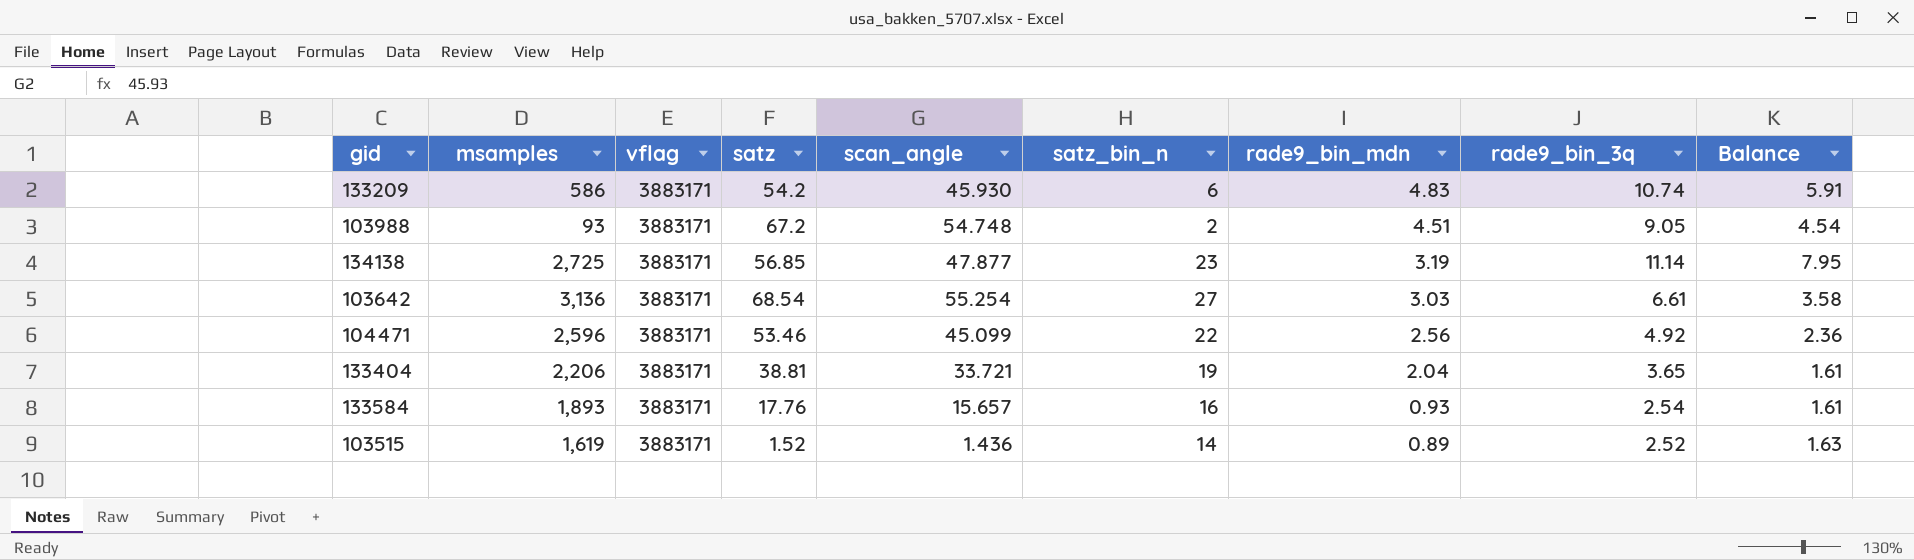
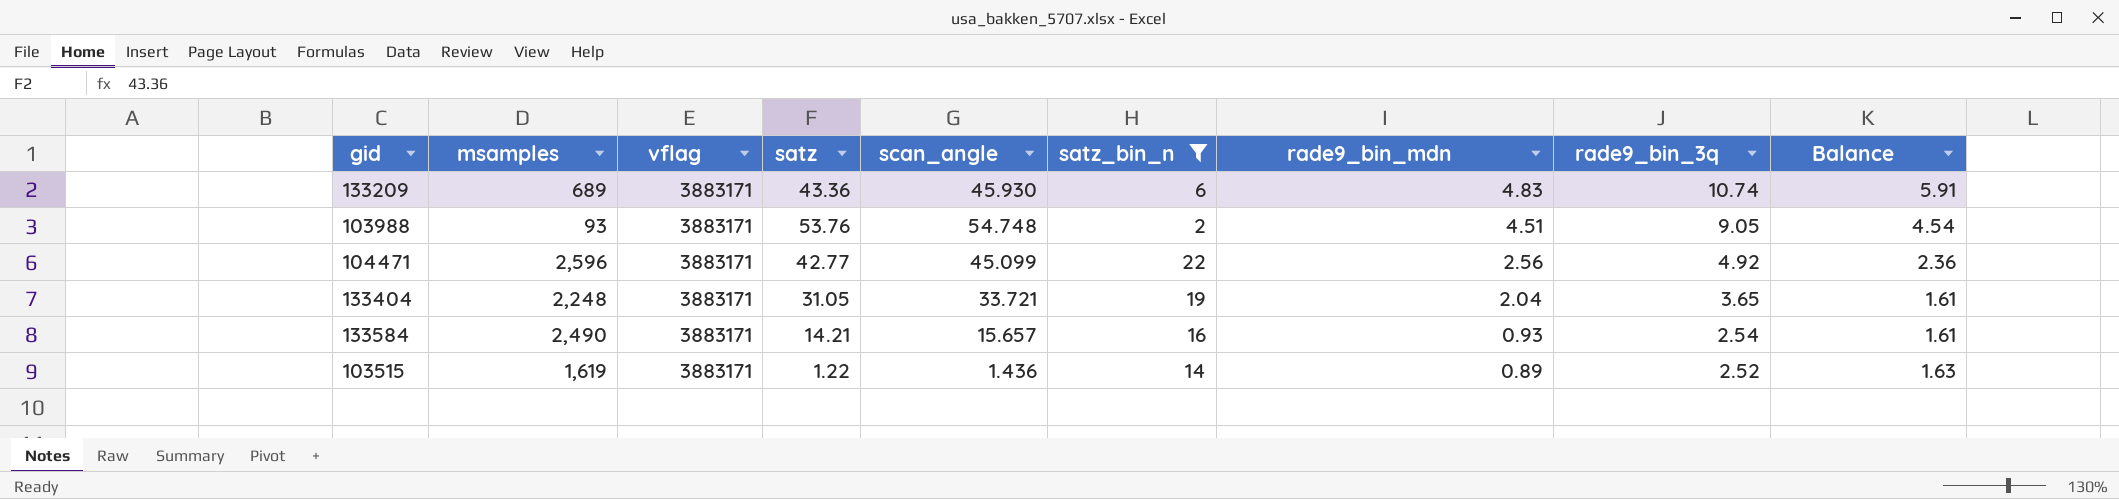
filter: none -> satz_bin_n <= 22
133209 | msamples: 586 -> 689
133209 | satz: 54.2 -> 43.36
103988 | satz: 67.2 -> 53.76
104471 | satz: 53.46 -> 42.77
133404 | msamples: 2,206 -> 2,248
133404 | satz: 38.81 -> 31.05
133584 | msamples: 1,893 -> 2,490
133584 | satz: 17.76 -> 14.21
103515 | satz: 1.52 -> 1.22

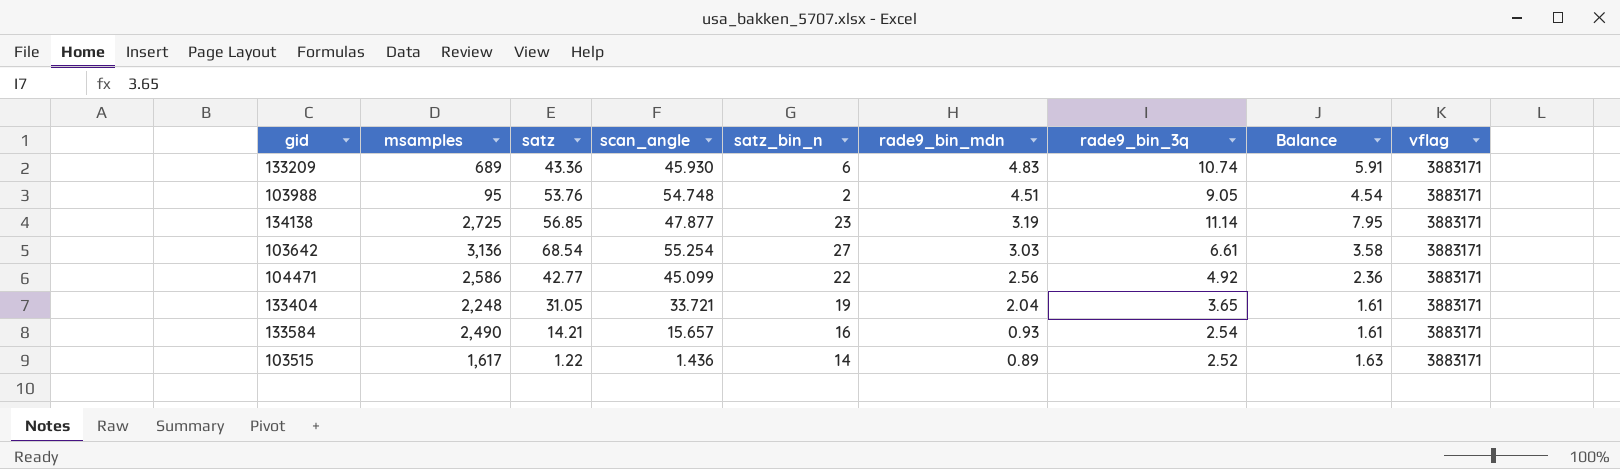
filter: satz_bin_n <= 22 -> none
column vflag | position: 3 -> 9
103988 | msamples: 93 -> 95
104471 | msamples: 2,596 -> 2,586
103515 | msamples: 1,619 -> 1,617

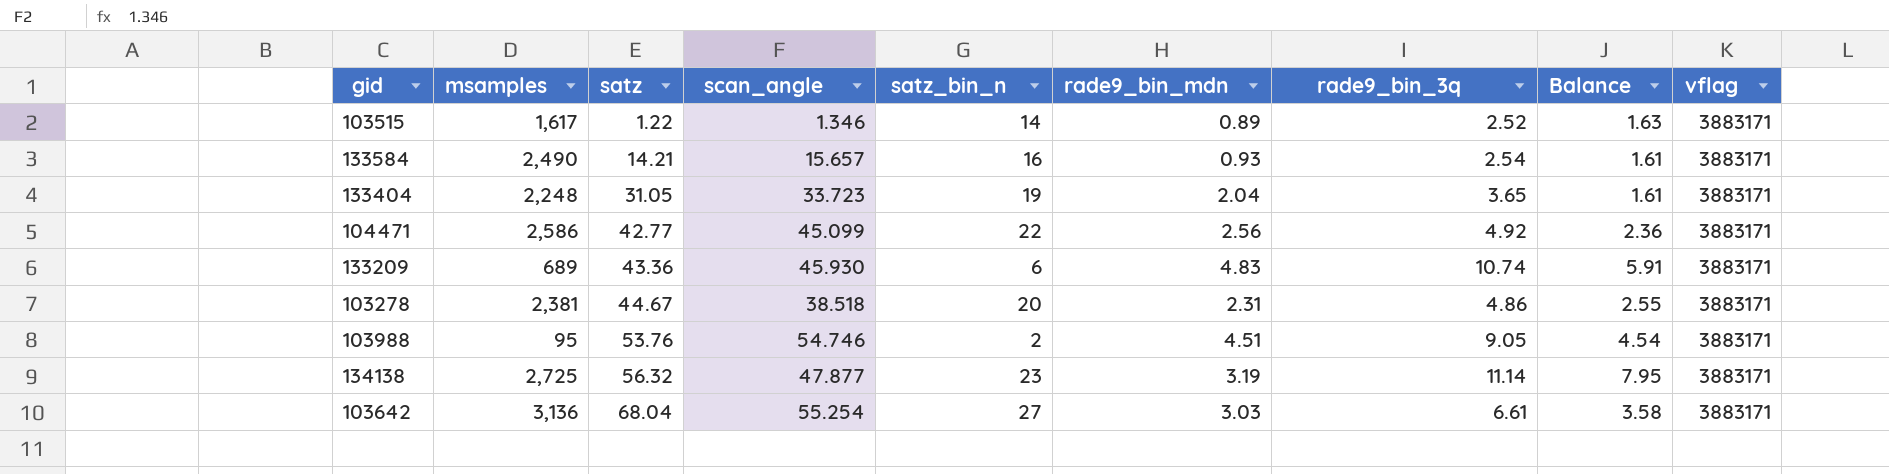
row order: rade9_bin_mdn descending -> satz ascending
103515 | scan_angle: 1.436 -> 1.346
133404 | scan_angle: 33.721 -> 33.723
row 103278: none -> 2,381 | 44.67 | 38.518 | 20 | 2.31 | 4.86 | 2.55 | 3883171
103988 | scan_angle: 54.748 -> 54.746
134138 | satz: 56.85 -> 56.32
103642 | satz: 68.54 -> 68.04

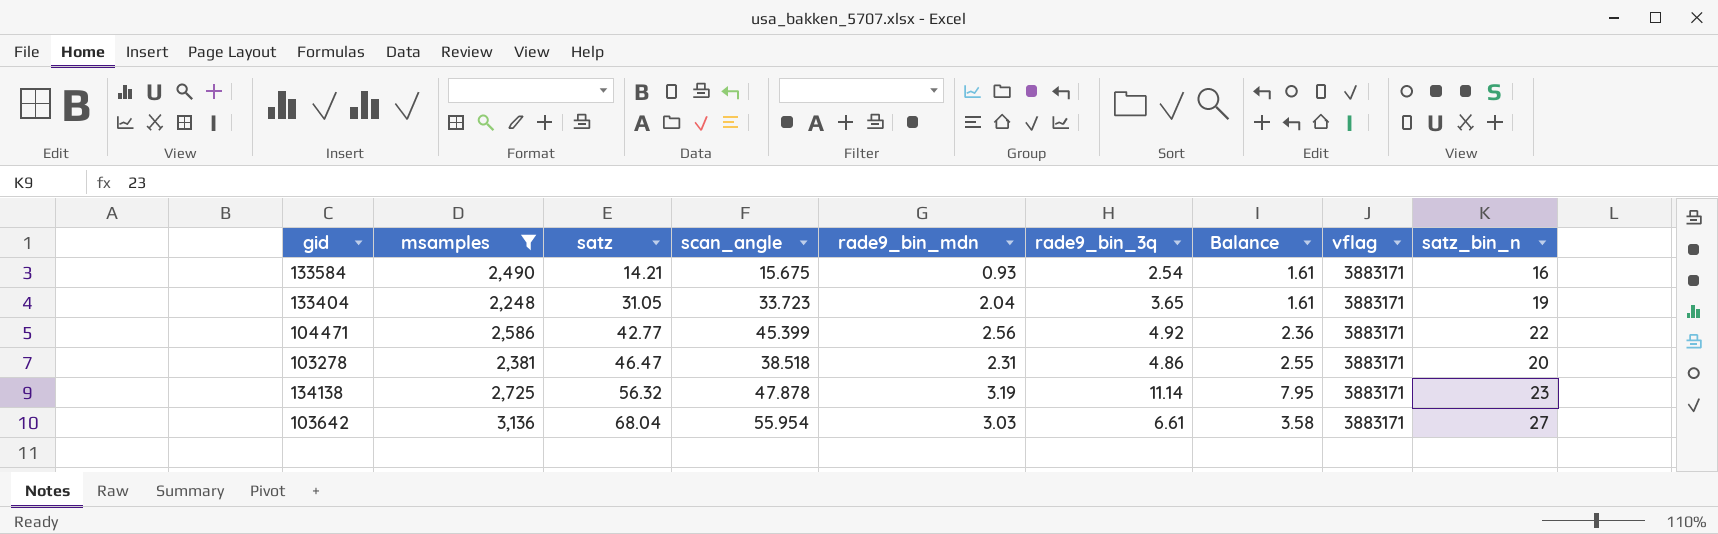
filter: none -> msamples >= 2,248
column satz_bin_n | position: 5 -> 9
133584 | scan_angle: 15.657 -> 15.675
104471 | scan_angle: 45.099 -> 45.399
103278 | satz: 44.67 -> 46.47
134138 | scan_angle: 47.877 -> 47.878
103642 | scan_angle: 55.254 -> 55.954

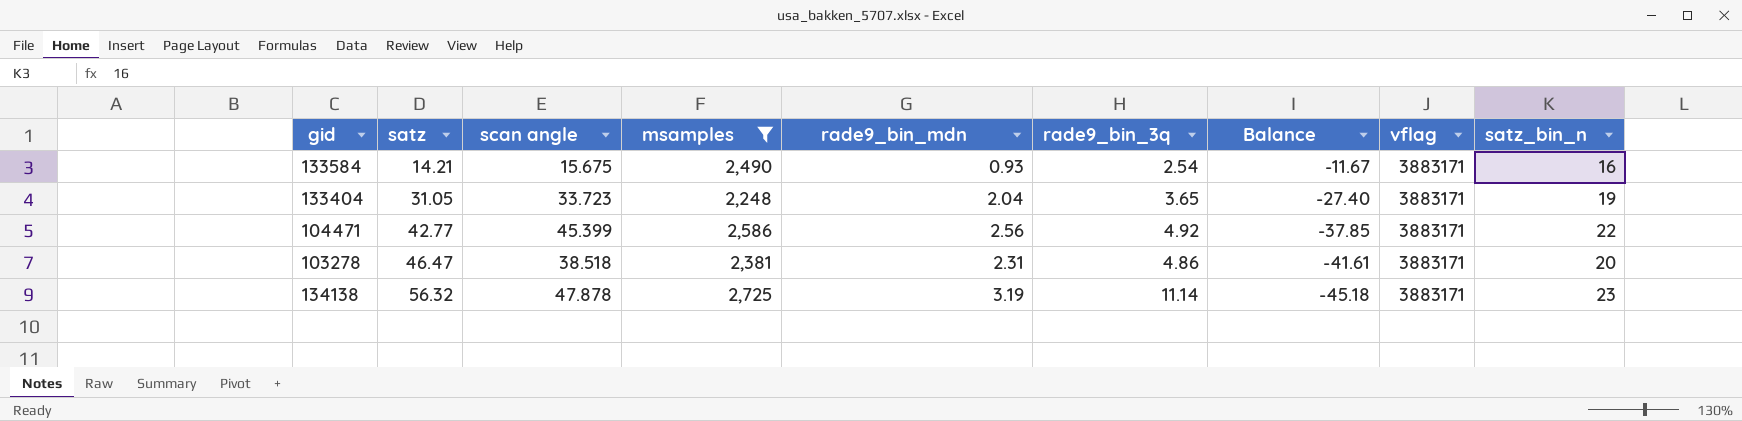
column name: scan_angle -> scan angle
column msamples | position: 2 -> 4
column Balance | formula: [rade9_bin_3q] - [rade9_bin_mdn] -> [rade9_bin_3q] - [satz]
row 103642: 3,136 | 68.04 | 55.954 | 3.03 | 6.61 | 3.58 | 3883171 | 27 -> none

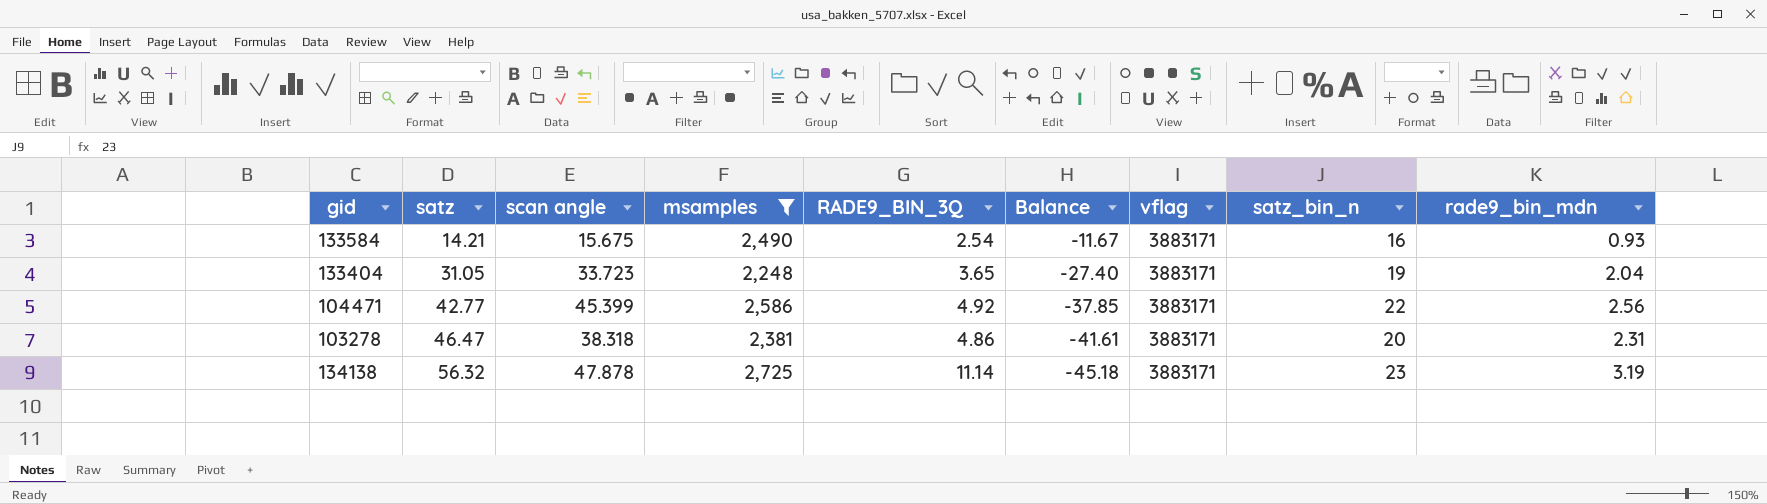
column name: rade9_bin_3q -> RADE9_BIN_3Q
column rade9_bin_mdn | position: 5 -> 9
103278 | scan angle: 38.518 -> 38.318

